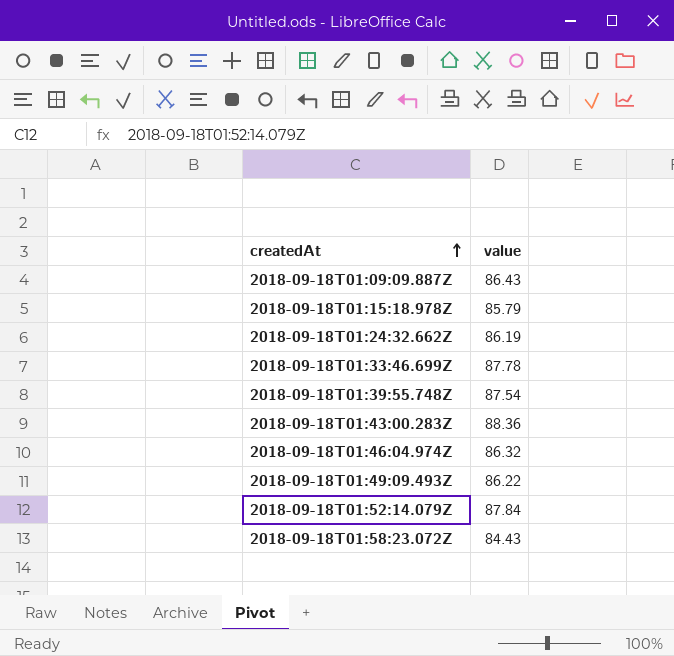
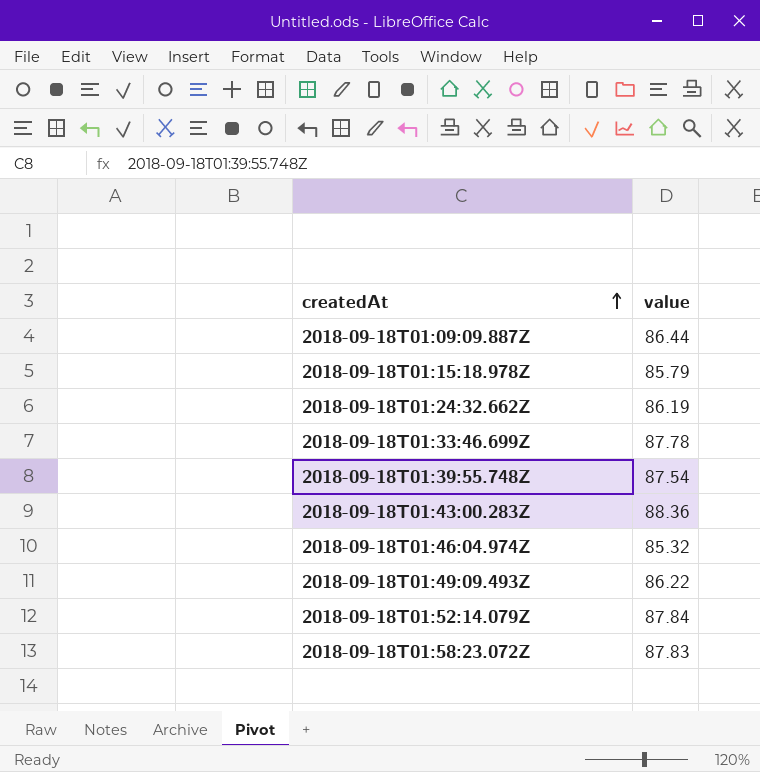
2018-09-18T01:09:09.887Z | value: 86.43 -> 86.44
2018-09-18T01:46:04.974Z | value: 86.32 -> 85.32
2018-09-18T01:58:23.072Z | value: 84.43 -> 87.83

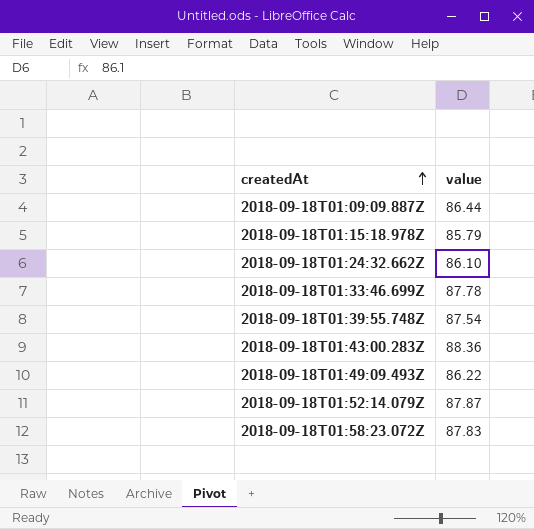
row 2018-09-18T01:46:04.974Z: 85.32 -> none
2018-09-18T01:24:32.662Z | value: 86.19 -> 86.10
2018-09-18T01:52:14.079Z | value: 87.84 -> 87.87

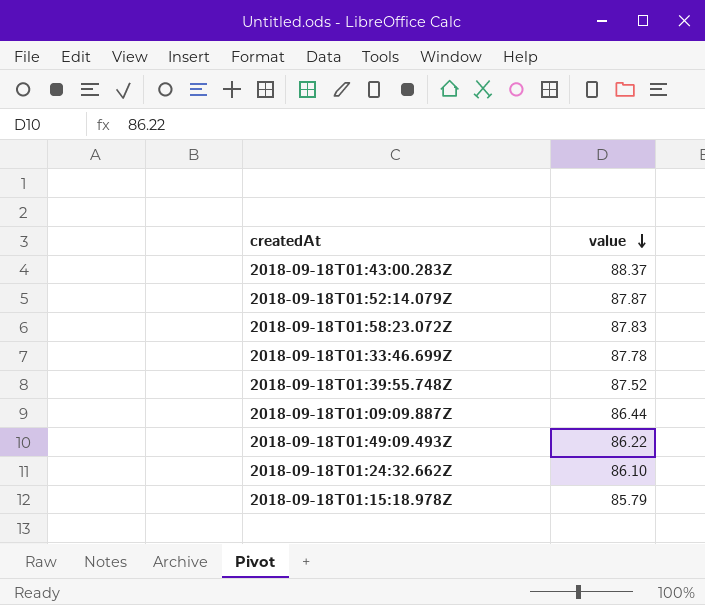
row order: createdAt ascending -> value descending
2018-09-18T01:43:00.283Z | value: 88.36 -> 88.37
2018-09-18T01:39:55.748Z | value: 87.54 -> 87.52

